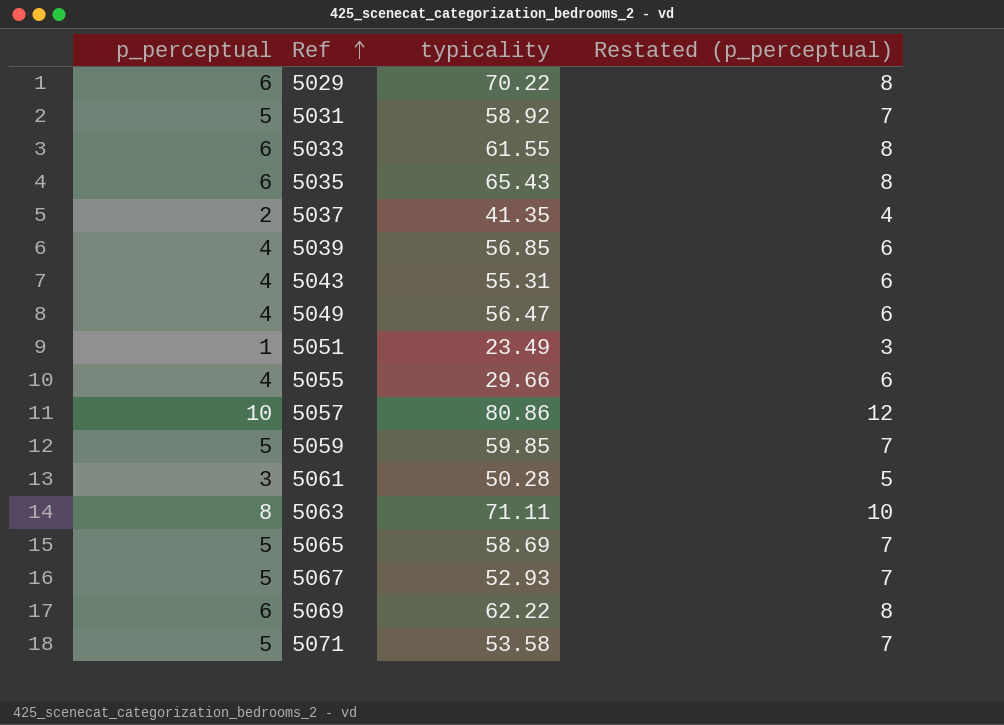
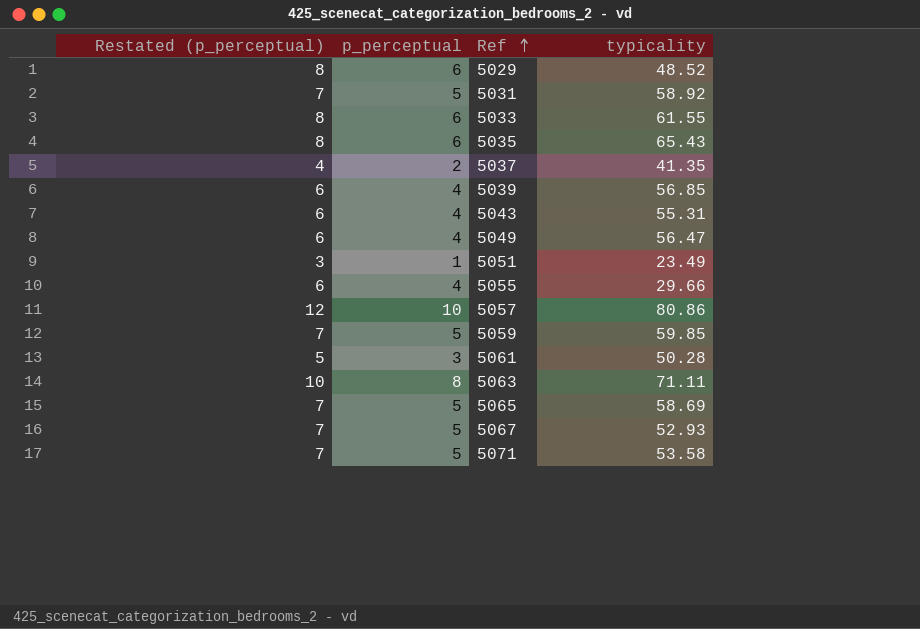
column Restated (p_perceptual) | position: 4 -> 1
row 5069: 6 | 62.22 | 8 -> none
5029 | typicality: 70.22 -> 48.52

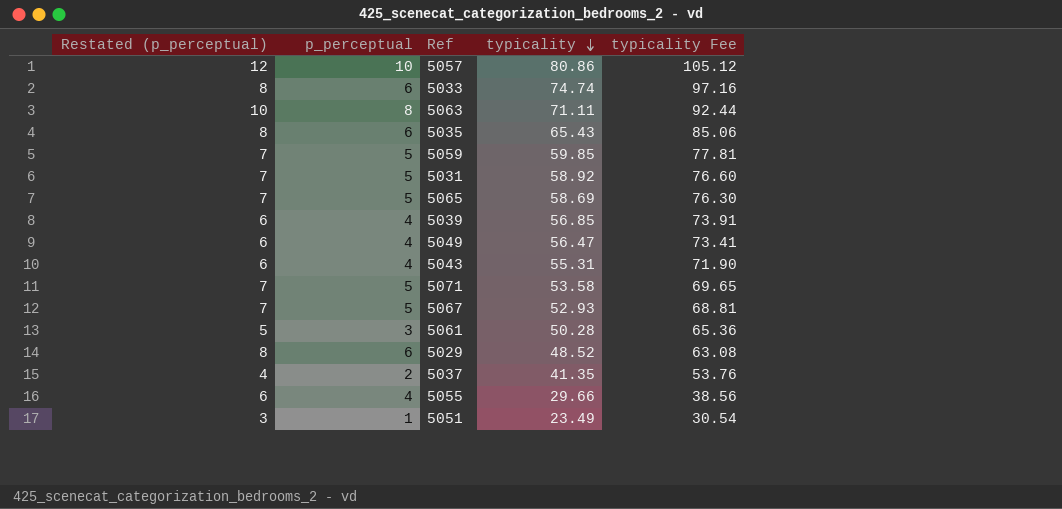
row order: Ref ascending -> typicality descending
column typicality Fee | formula: none -> [typicality] * 1.3
5033 | typicality: 61.55 -> 74.74

